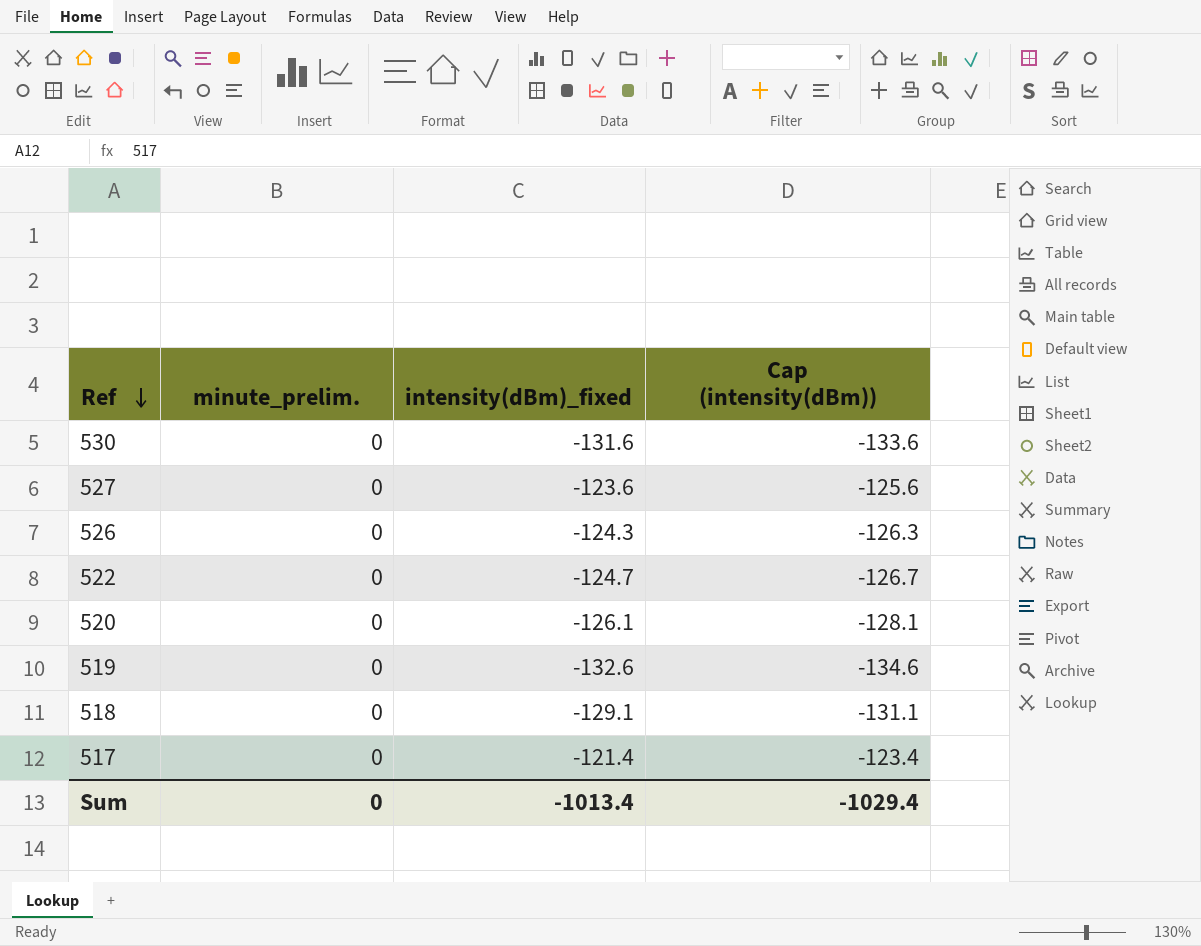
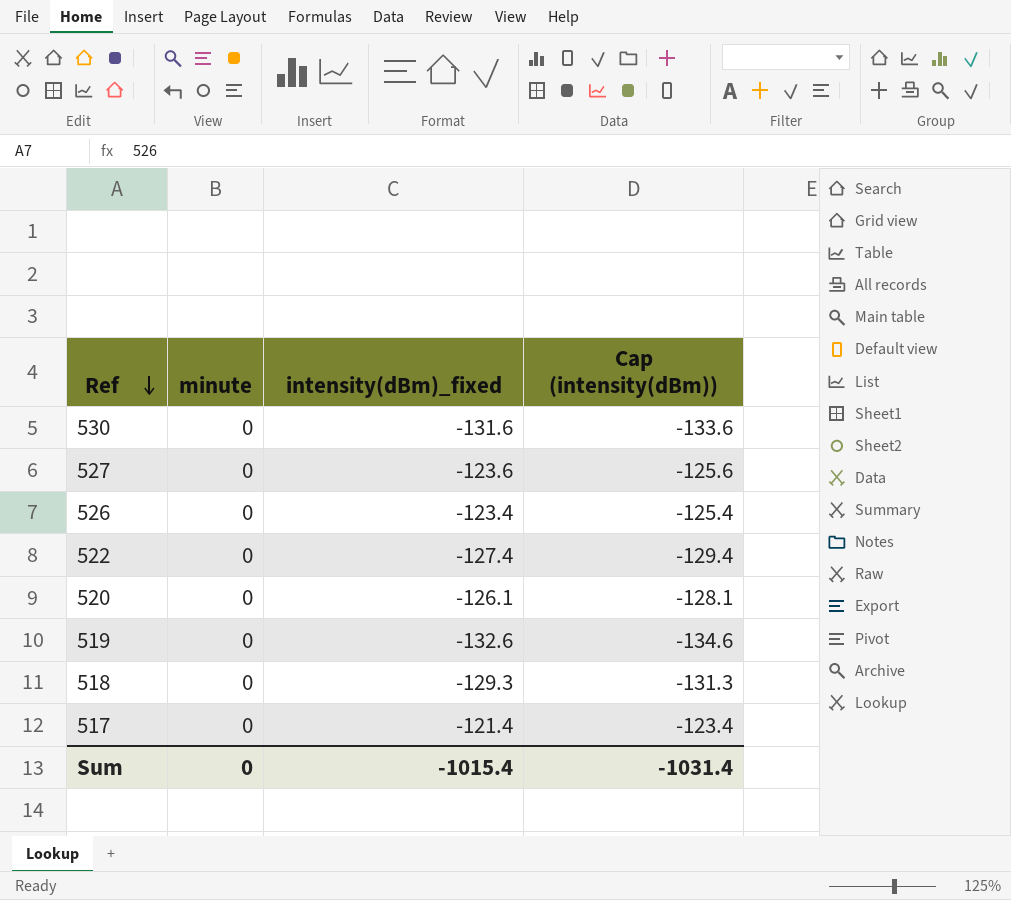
column name: minute_prelim. -> minute
526 | intensity(dBm)_fixed: -124.3 -> -123.4
526 | Cap (intensity(dBm)): -126.3 -> -125.4
522 | intensity(dBm)_fixed: -124.7 -> -127.4
522 | Cap (intensity(dBm)): -126.7 -> -129.4
518 | intensity(dBm)_fixed: -129.1 -> -129.3
518 | Cap (intensity(dBm)): -131.1 -> -131.3
Sum | intensity(dBm)_fixed: -1013.4 -> -1015.4
Sum | Cap (intensity(dBm)): -1029.4 -> -1031.4

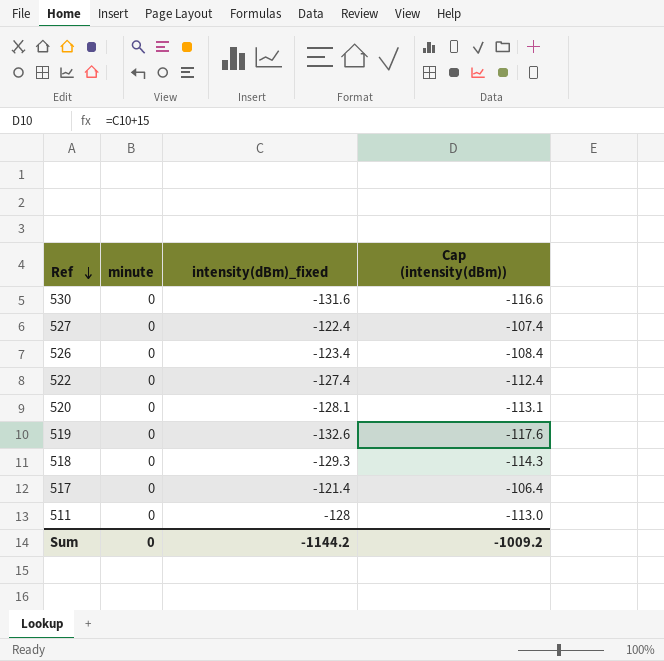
column Cap (intensity(dBm)) | formula: [intensity(dBm)_fixed] - 2 -> [intensity(dBm)_fixed] + 15
527 | intensity(dBm)_fixed: -123.6 -> -122.4
520 | intensity(dBm)_fixed: -126.1 -> -128.1
row 511: none -> 0 | -128 | -113.0
Sum | intensity(dBm)_fixed: -1015.4 -> -1144.2
Sum | Cap (intensity(dBm)): -1031.4 -> -1009.2

